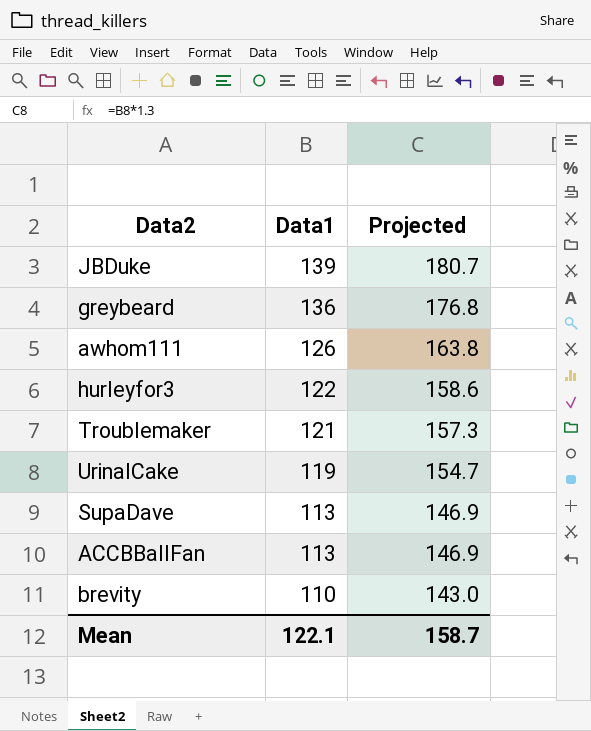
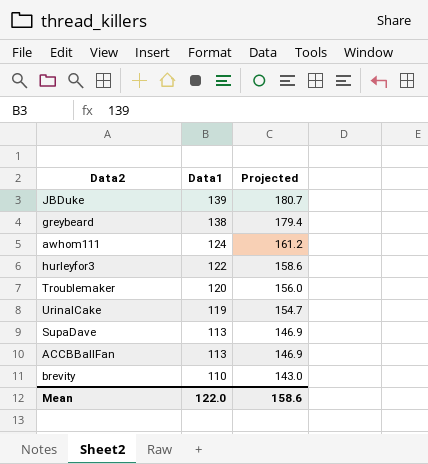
greybeard | Data1: 136 -> 138
greybeard | Projected: 176.8 -> 179.4
awhom111 | Data1: 126 -> 124
awhom111 | Projected: 163.8 -> 161.2
Troublemaker | Data1: 121 -> 120
Troublemaker | Projected: 157.3 -> 156.0
Mean | Data1: 122.1 -> 122.0
Mean | Projected: 158.7 -> 158.6

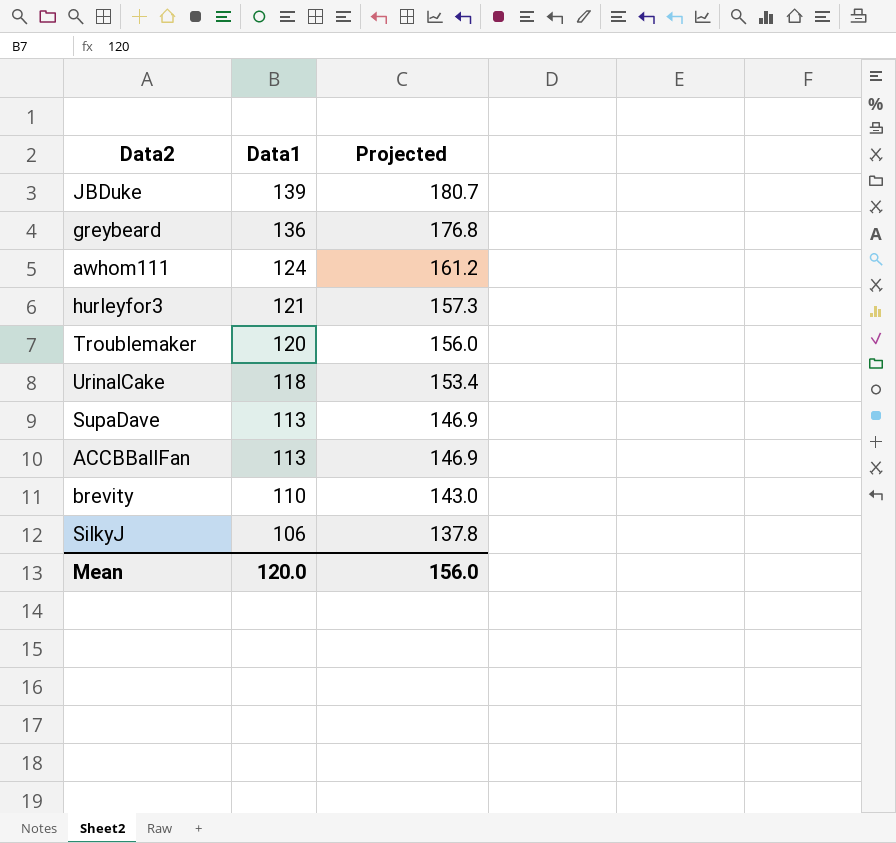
greybeard | Data1: 138 -> 136
greybeard | Projected: 179.4 -> 176.8
hurleyfor3 | Data1: 122 -> 121
hurleyfor3 | Projected: 158.6 -> 157.3
UrinalCake | Data1: 119 -> 118
UrinalCake | Projected: 154.7 -> 153.4
row SilkyJ: none -> 106 | 137.8
Mean | Data1: 122.0 -> 120.0
Mean | Projected: 158.6 -> 156.0

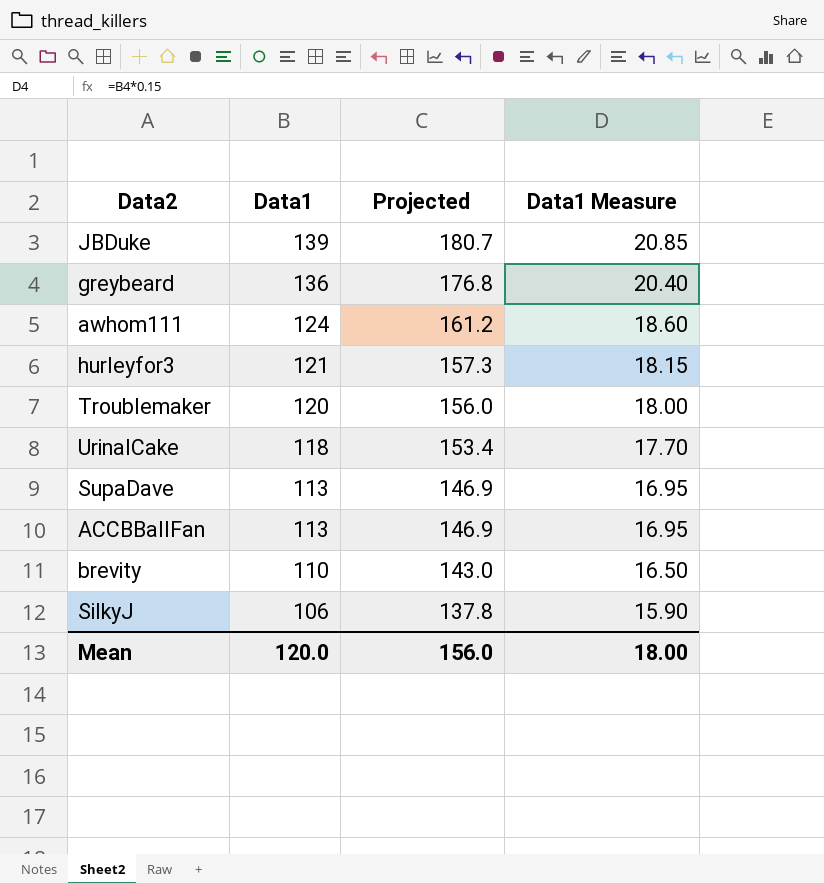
column Data1 Measure | formula: none -> [Data1] * 0.15

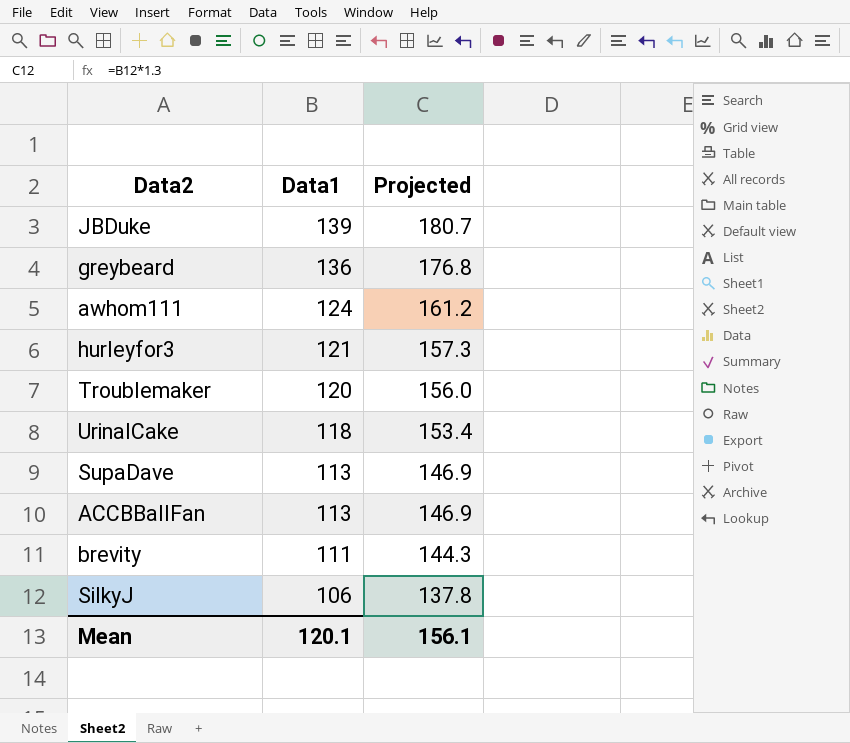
column Data1 Measure | formula: [Data1] * 0.15 -> none
brevity | Data1: 110 -> 111
brevity | Projected: 143.0 -> 144.3
Mean | Data1: 120.0 -> 120.1
Mean | Projected: 156.0 -> 156.1

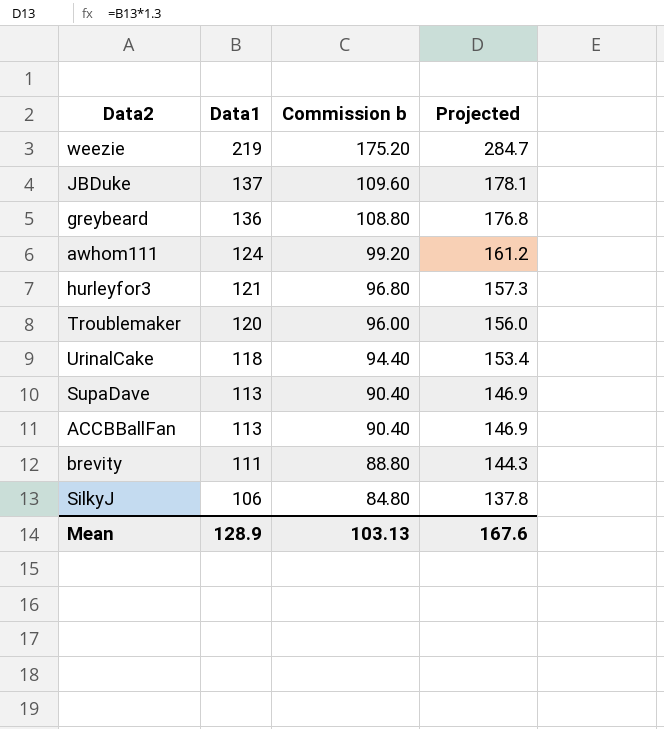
column Commission b | formula: none -> [Data1] * 0.8
row weezie: none -> 219 | 175.20 | 284.7
JBDuke | Data1: 139 -> 137
JBDuke | Projected: 180.7 -> 178.1
Mean | Data1: 120.1 -> 128.9
Mean | Projected: 156.1 -> 167.6

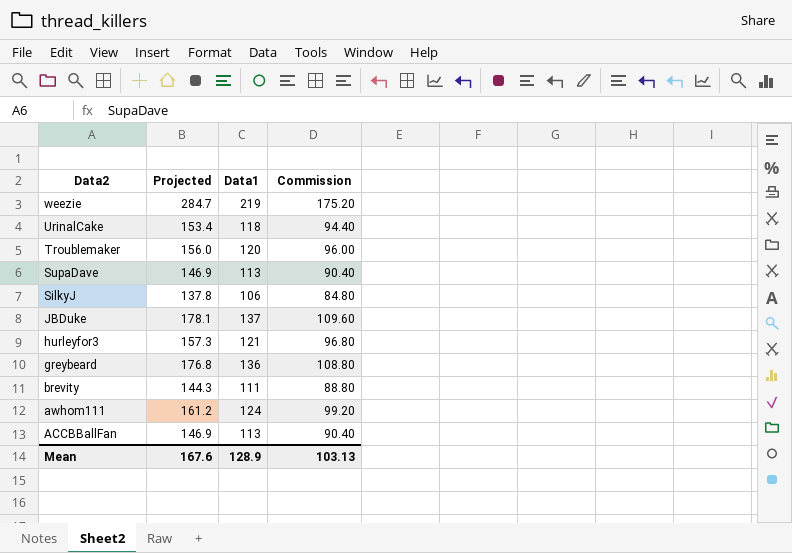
row order: Data1 descending -> Data2 descending
column Projected | position: 4 -> 2
column name: Commission b -> Commission

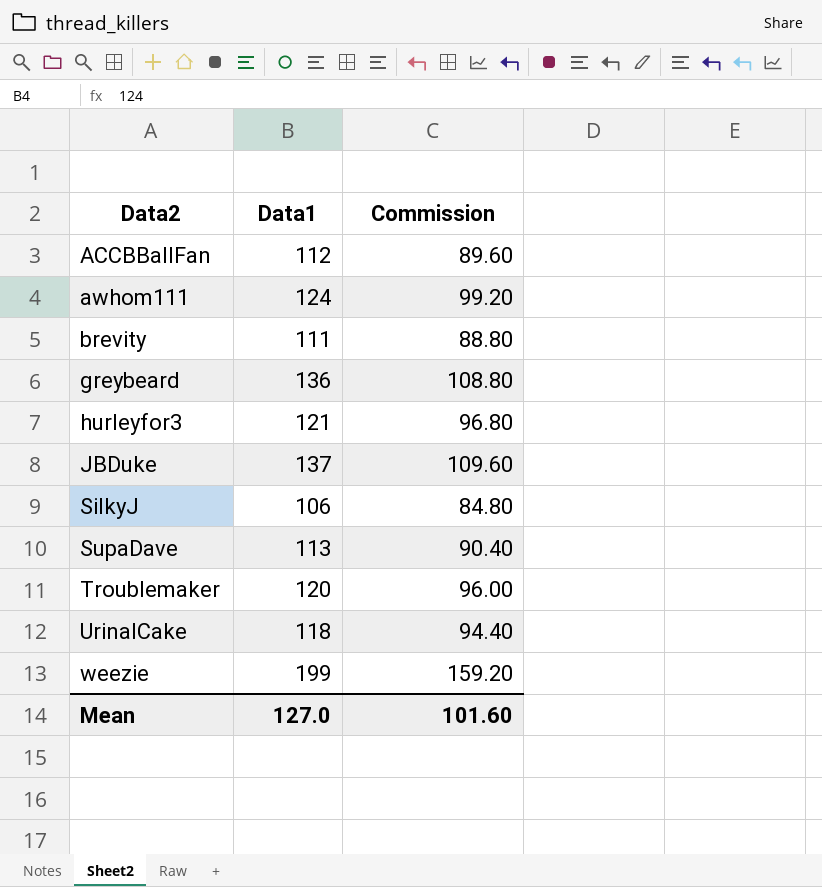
row order: Data2 descending -> Data2 ascending
column Projected | formula: [Data1] * 1.3 -> none
ACCBBallFan | Data1: 113 -> 112
ACCBBallFan | Commission: 90.40 -> 89.60
weezie | Data1: 219 -> 199
weezie | Commission: 175.20 -> 159.20
Mean | Data1: 128.9 -> 127.0
Mean | Commission: 103.13 -> 101.60

